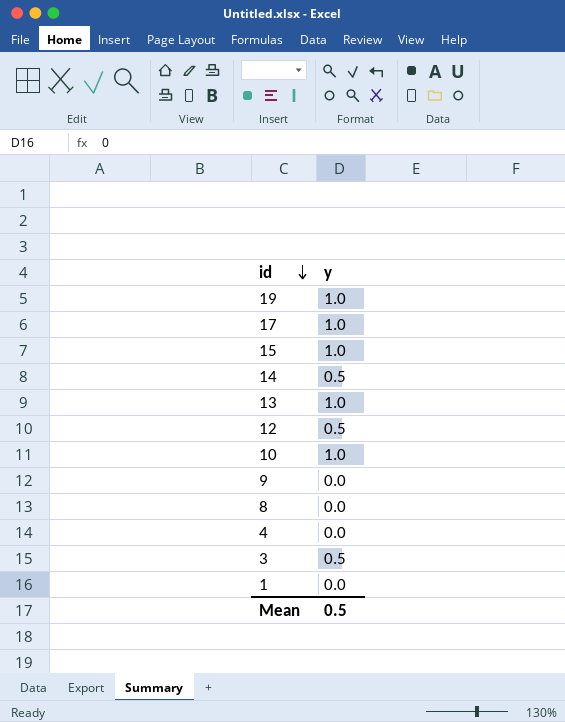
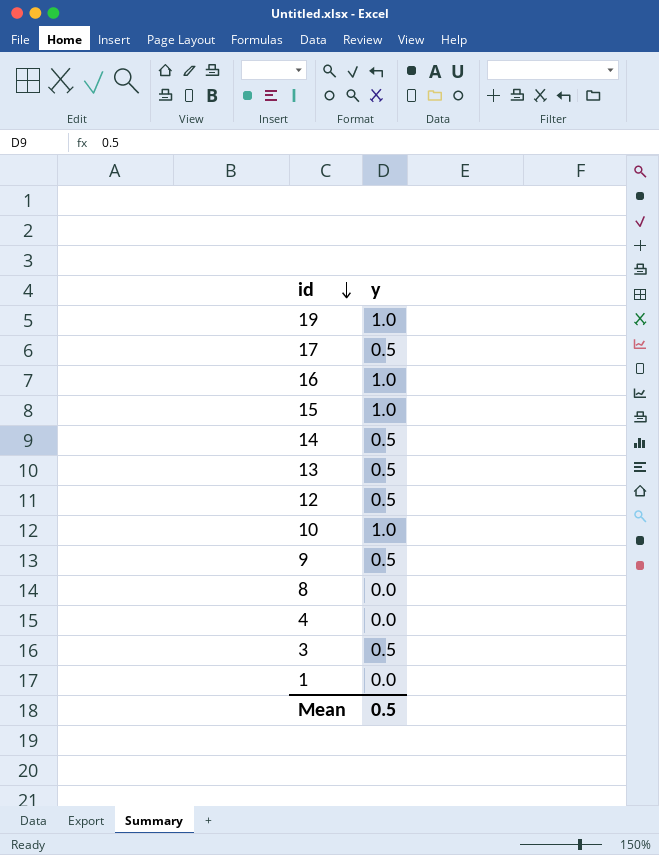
17 | y: 1.0 -> 0.5
row 16: none -> 1.0
13 | y: 1.0 -> 0.5
9 | y: 0.0 -> 0.5

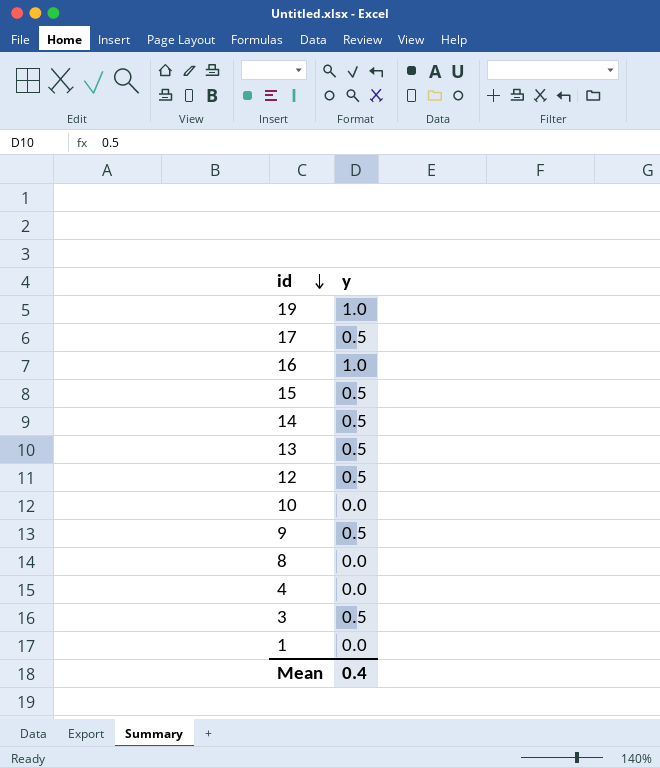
15 | y: 1.0 -> 0.5
10 | y: 1.0 -> 0.0
Mean | y: 0.5 -> 0.4

